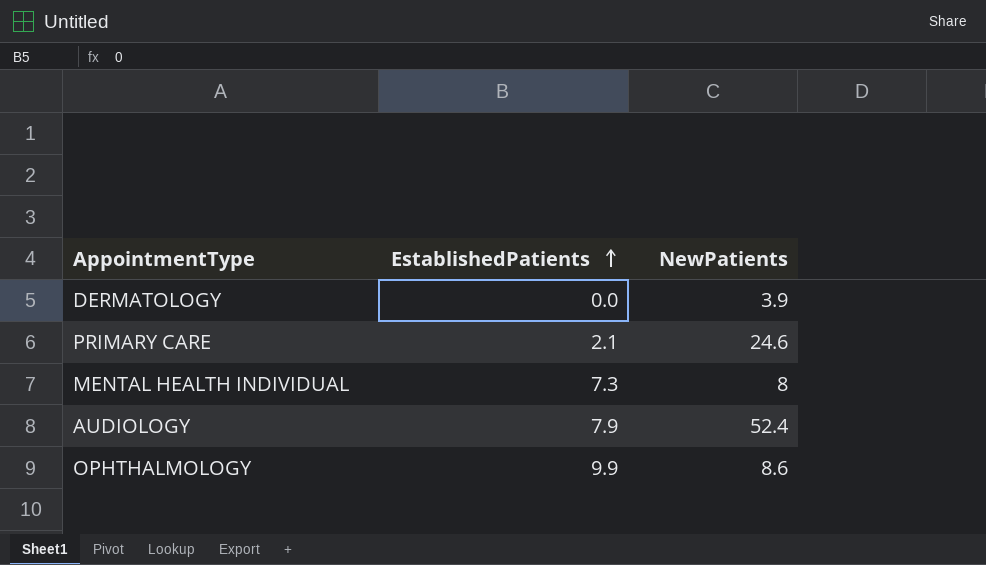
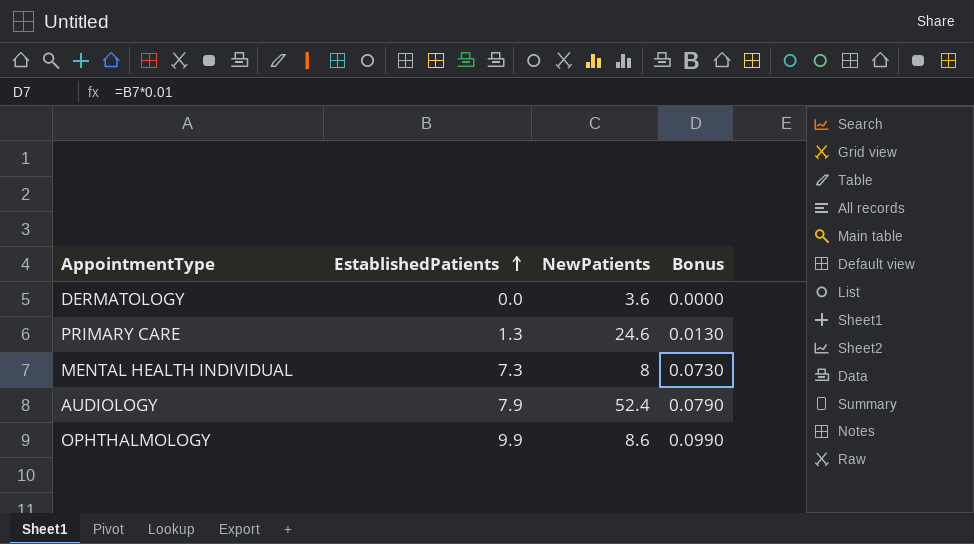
column Bonus | formula: none -> [EstablishedPatients] * 0.01
DERMATOLOGY | NewPatients: 3.9 -> 3.6
PRIMARY CARE | EstablishedPatients: 2.1 -> 1.3

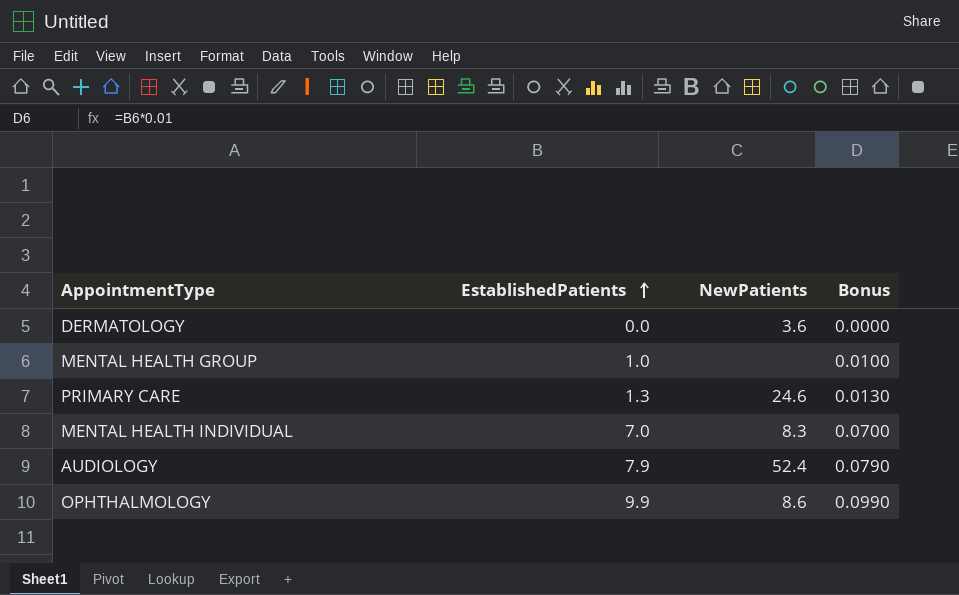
row MENTAL HEALTH GROUP: none -> 1.0 | none | 0.0100
MENTAL HEALTH INDIVIDUAL | EstablishedPatients: 7.3 -> 7.0
MENTAL HEALTH INDIVIDUAL | NewPatients: 8 -> 8.3
MENTAL HEALTH INDIVIDUAL | Bonus: 0.0730 -> 0.0700

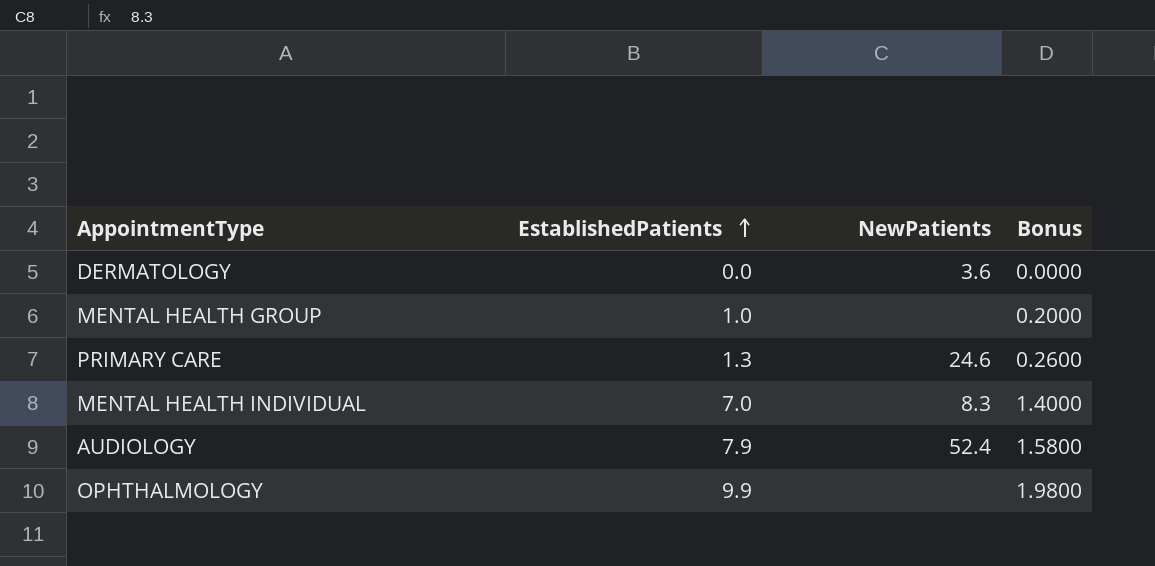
column Bonus | formula: [EstablishedPatients] * 0.01 -> [EstablishedPatients] * 0.2
OPHTHALMOLOGY | NewPatients: 8.6 -> none

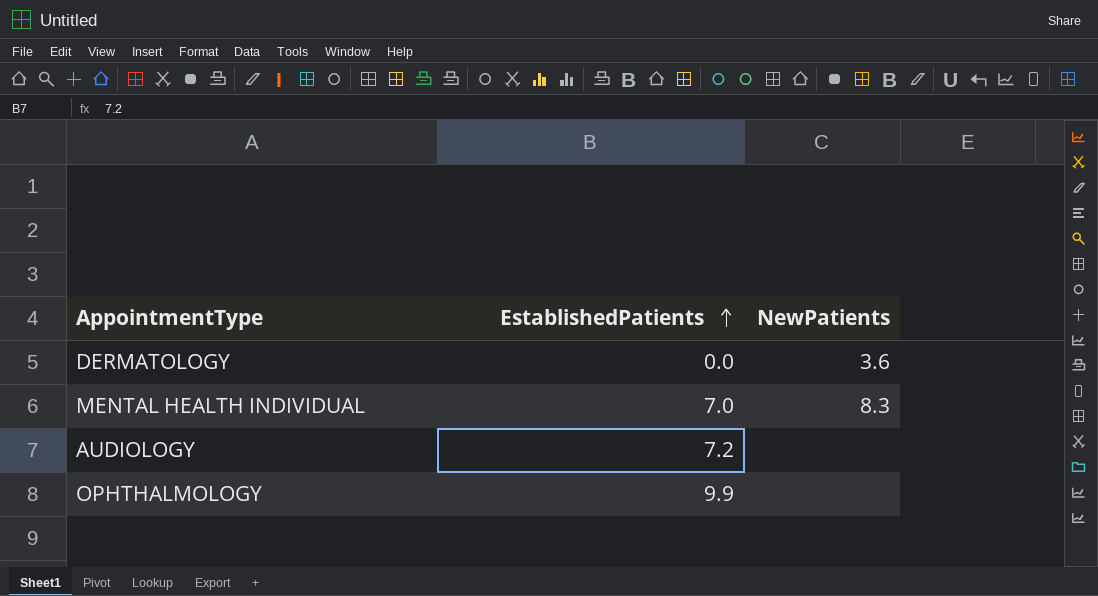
column Bonus | formula: [EstablishedPatients] * 0.2 -> none
row MENTAL HEALTH GROUP: 1.0 | none | 0.2000 -> none
row PRIMARY CARE: 1.3 | 24.6 | 0.2600 -> none
AUDIOLOGY | EstablishedPatients: 7.9 -> 7.2
AUDIOLOGY | NewPatients: 52.4 -> none

